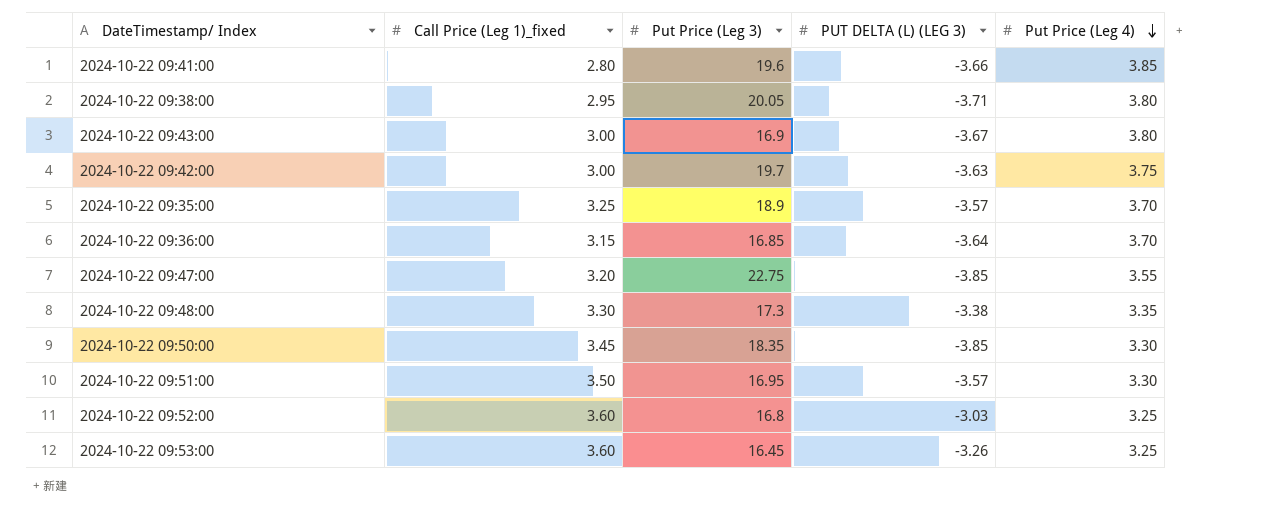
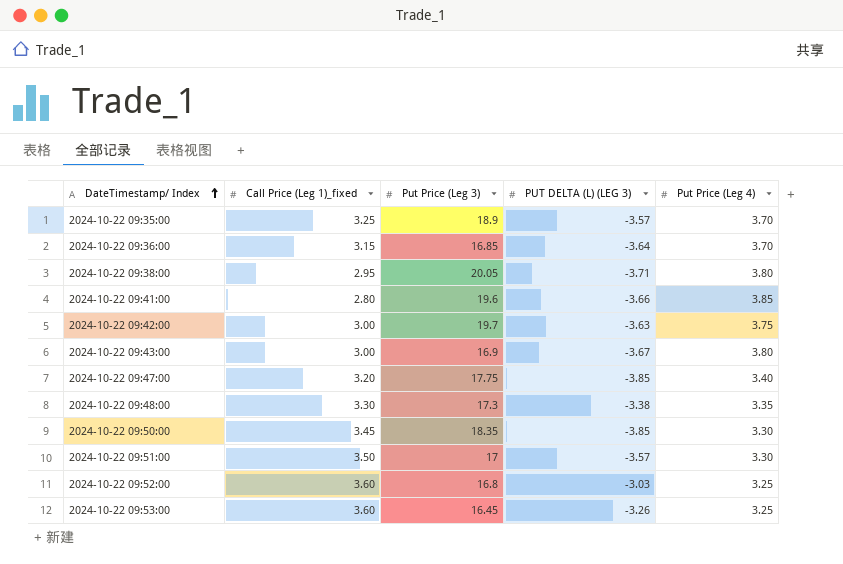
row order: Put Price (Leg 4) descending -> DateTimestamp/ Index ascending
2024-10-22 09:47:00 | Put Price (Leg 3): 22.75 -> 17.75
2024-10-22 09:47:00 | Put Price (Leg 4): 3.55 -> 3.40
2024-10-22 09:51:00 | Put Price (Leg 3): 16.95 -> 17

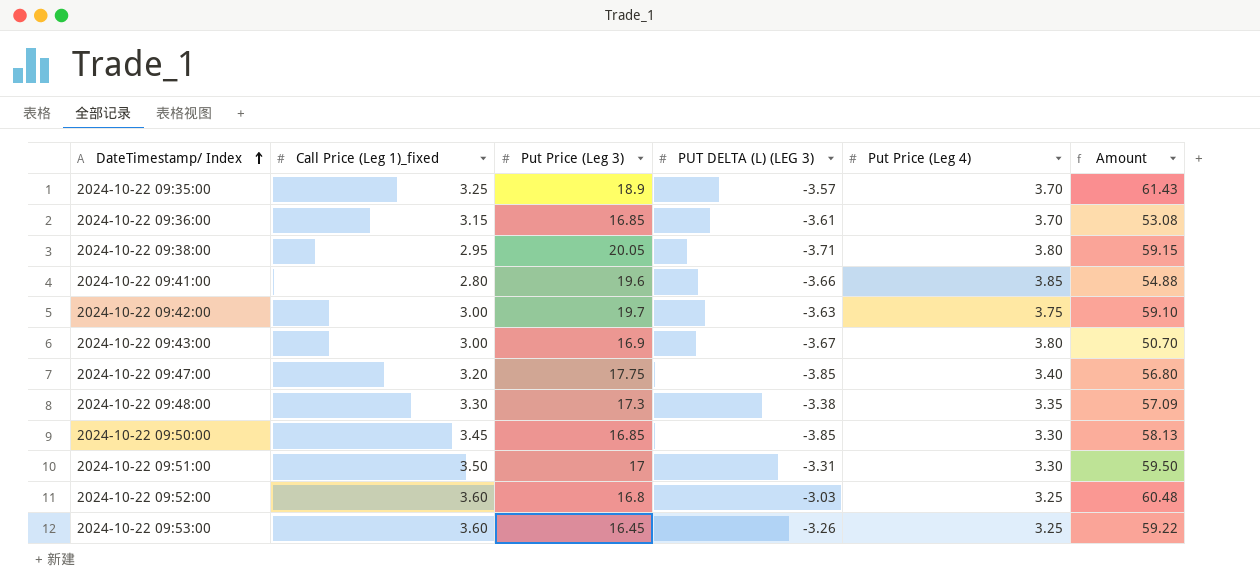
column Amount | formula: none -> [Call Price (Leg 1)_fixed] * [Put Price (Leg 3)]
2024-10-22 09:36:00 | PUT DELTA (L) (LEG 3): -3.64 -> -3.61
2024-10-22 09:50:00 | Put Price (Leg 3): 18.35 -> 16.85
2024-10-22 09:51:00 | PUT DELTA (L) (LEG 3): -3.57 -> -3.31

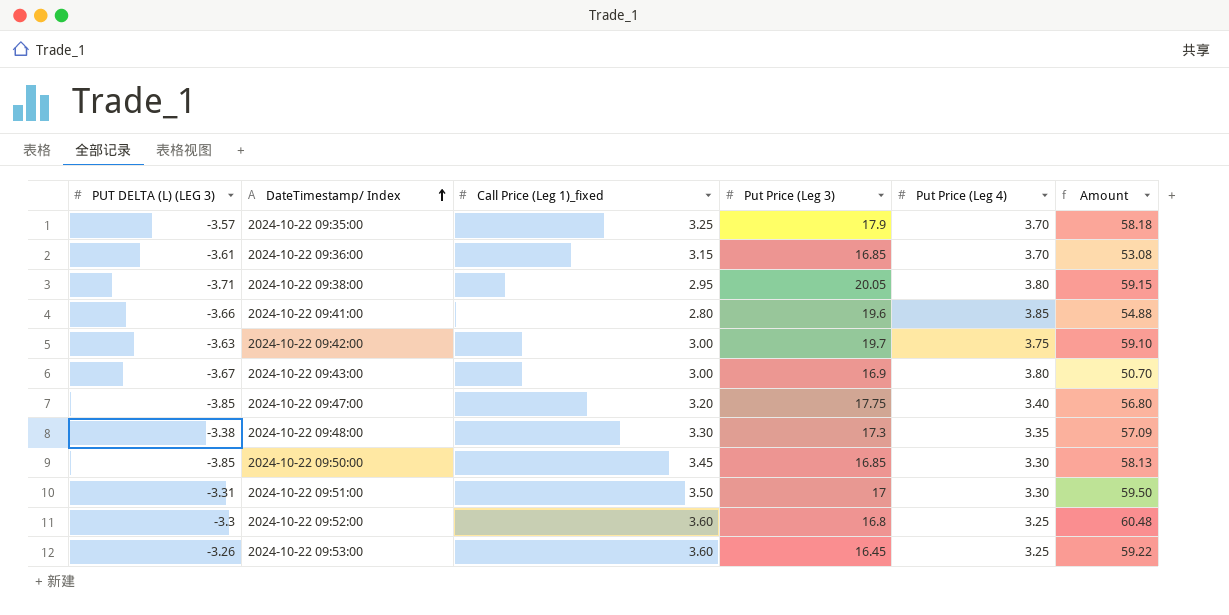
column PUT DELTA (L) (LEG 3) | position: 4 -> 1
2024-10-22 09:35:00 | Put Price (Leg 3): 18.9 -> 17.9
2024-10-22 09:35:00 | Amount: 61.43 -> 58.18
2024-10-22 09:52:00 | PUT DELTA (L) (LEG 3): -3.03 -> -3.3

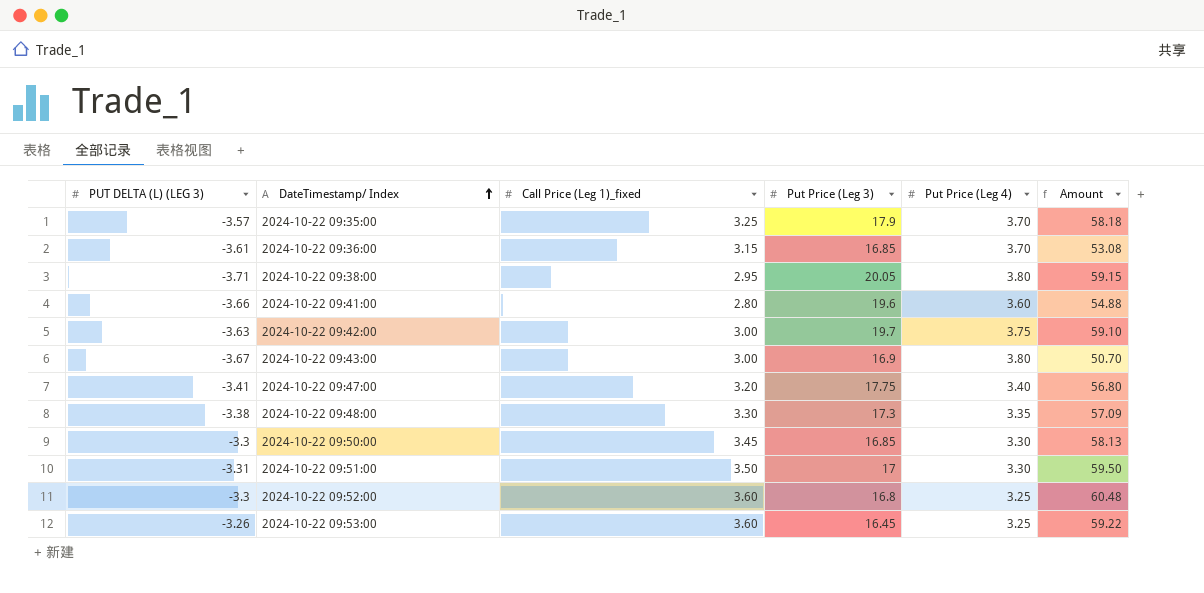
2024-10-22 09:41:00 | Put Price (Leg 4): 3.85 -> 3.60
2024-10-22 09:47:00 | PUT DELTA (L) (LEG 3): -3.85 -> -3.41
2024-10-22 09:50:00 | PUT DELTA (L) (LEG 3): -3.85 -> -3.3

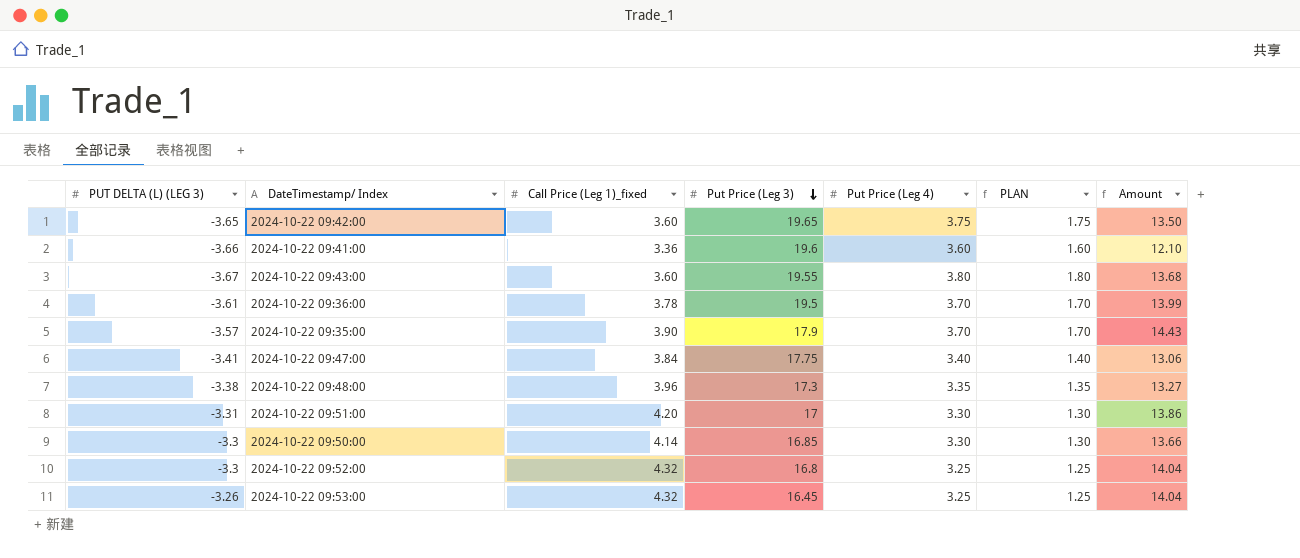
row order: DateTimestamp/ Index ascending -> Put Price (Leg 3) descending
column PLAN | formula: none -> [Put Price (Leg 4)] - 2
column Amount | formula: [Call Price (Leg 1)_fixed] * [Put Price (Leg 3)] -> [Call Price (Leg 1)_fixed] * [Put Price (Leg 4)]
row 2024-10-22 09:38:00: -3.71 | 2.95 | 20.05 | 3.80 | 59.15 -> none
2024-10-22 09:42:00 | PUT DELTA (L) (LEG 3): -3.63 -> -3.65
2024-10-22 09:42:00 | Call Price (Leg 1)_fixed: 3.00 -> 3.60
2024-10-22 09:42:00 | Put Price (Leg 3): 19.7 -> 19.65
2024-10-22 09:41:00 | Call Price (Leg 1)_fixed: 2.80 -> 3.36
2024-10-22 09:43:00 | Call Price (Leg 1)_fixed: 3.00 -> 3.60
2024-10-22 09:43:00 | Put Price (Leg 3): 16.9 -> 19.55
2024-10-22 09:36:00 | Call Price (Leg 1)_fixed: 3.15 -> 3.78
2024-10-22 09:36:00 | Put Price (Leg 3): 16.85 -> 19.5
2024-10-22 09:35:00 | Call Price (Leg 1)_fixed: 3.25 -> 3.90
2024-10-22 09:47:00 | Call Price (Leg 1)_fixed: 3.20 -> 3.84
2024-10-22 09:48:00 | Call Price (Leg 1)_fixed: 3.30 -> 3.96
2024-10-22 09:51:00 | Call Price (Leg 1)_fixed: 3.50 -> 4.20
2024-10-22 09:50:00 | Call Price (Leg 1)_fixed: 3.45 -> 4.14
2024-10-22 09:52:00 | Call Price (Leg 1)_fixed: 3.60 -> 4.32
2024-10-22 09:53:00 | Call Price (Leg 1)_fixed: 3.60 -> 4.32

